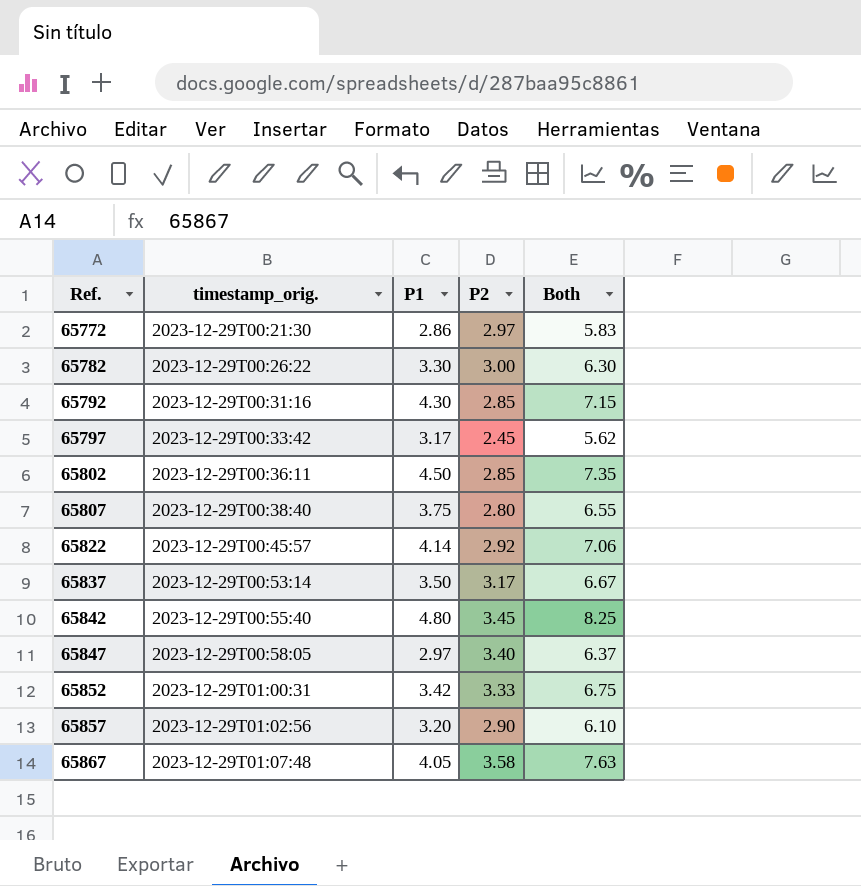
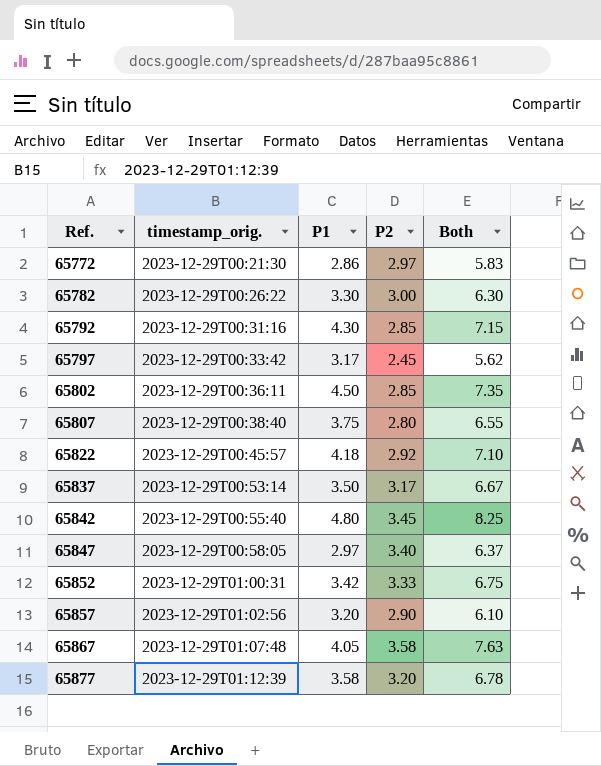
65822 | P1: 4.14 -> 4.18
65822 | Both: 7.06 -> 7.10
row 65877: none -> 2023-12-29T01:12:39 | 3.58 | 3.20 | 6.78

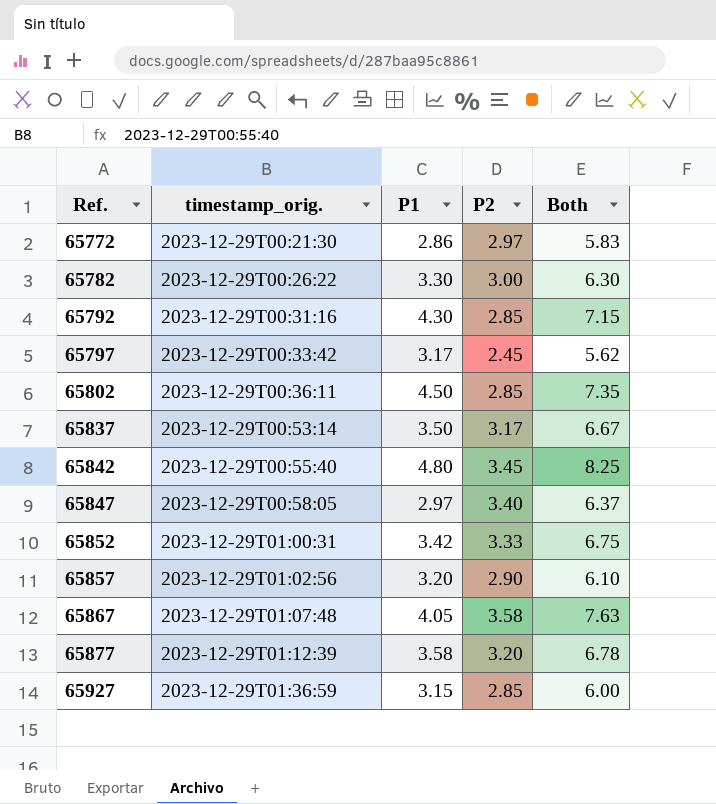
row 65807: 2023-12-29T00:38:40 | 3.75 | 2.80 | 6.55 -> none
row 65822: 2023-12-29T00:45:57 | 4.18 | 2.92 | 7.10 -> none
row 65927: none -> 2023-12-29T01:36:59 | 3.15 | 2.85 | 6.00

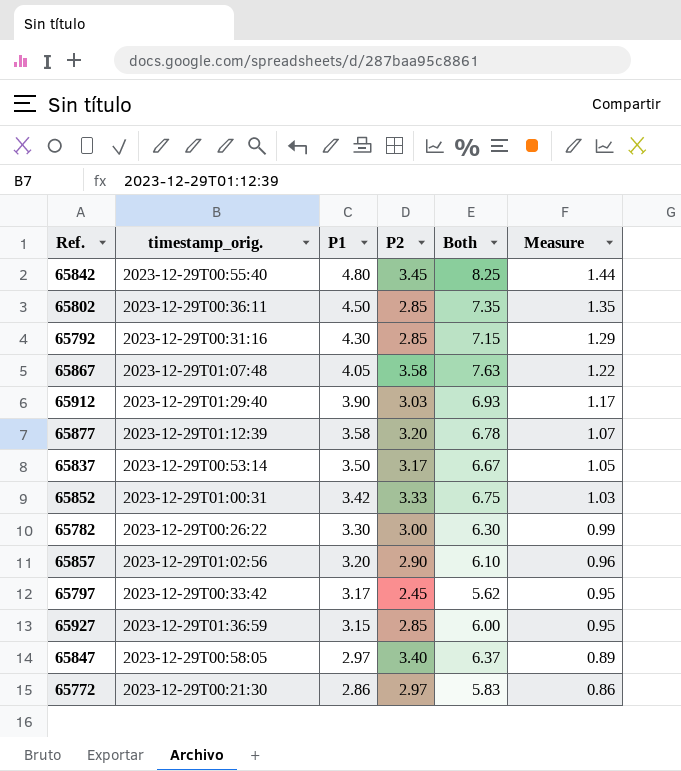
row order: Ref. ascending -> P1 descending
column Measure | formula: none -> [P1] * 0.3
row 65912: none -> 2023-12-29T01:29:40 | 3.90 | 3.03 | 6.93 | 1.17

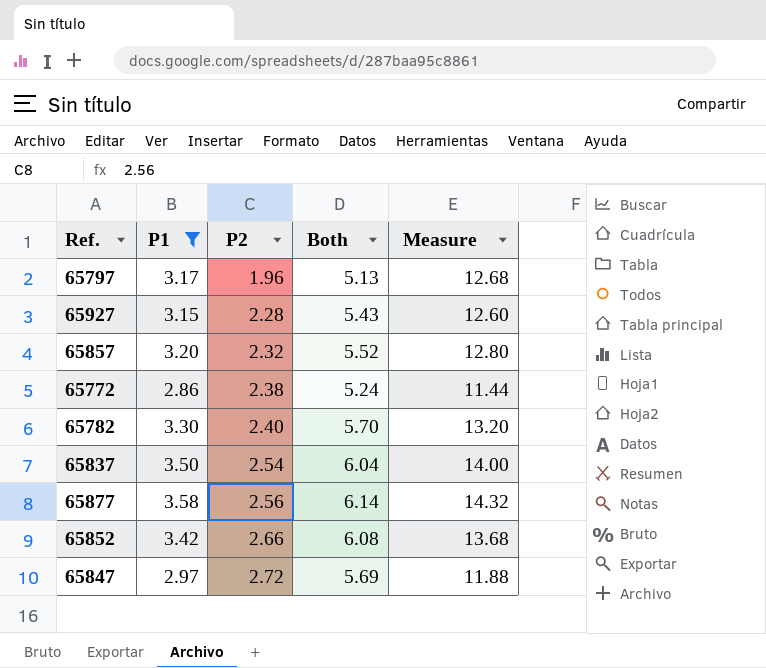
filter: none -> P1 <= 3.58
row order: P1 descending -> P2 ascending
column timestamp_orig. | position: 2 -> none
column Measure | formula: [P1] * 0.3 -> [P1] * 4
65797 | P2: 2.45 -> 1.96
65797 | Both: 5.62 -> 5.13
65927 | P2: 2.85 -> 2.28
65927 | Both: 6.00 -> 5.43
65857 | P2: 2.90 -> 2.32
65857 | Both: 6.10 -> 5.52
65772 | P2: 2.97 -> 2.38
65772 | Both: 5.83 -> 5.24
65782 | P2: 3.00 -> 2.40
65782 | Both: 6.30 -> 5.70
65837 | P2: 3.17 -> 2.54
65837 | Both: 6.67 -> 6.04
65877 | P2: 3.20 -> 2.56
65877 | Both: 6.78 -> 6.14
65852 | P2: 3.33 -> 2.66
65852 | Both: 6.75 -> 6.08
65847 | P2: 3.40 -> 2.72
65847 | Both: 6.37 -> 5.69

